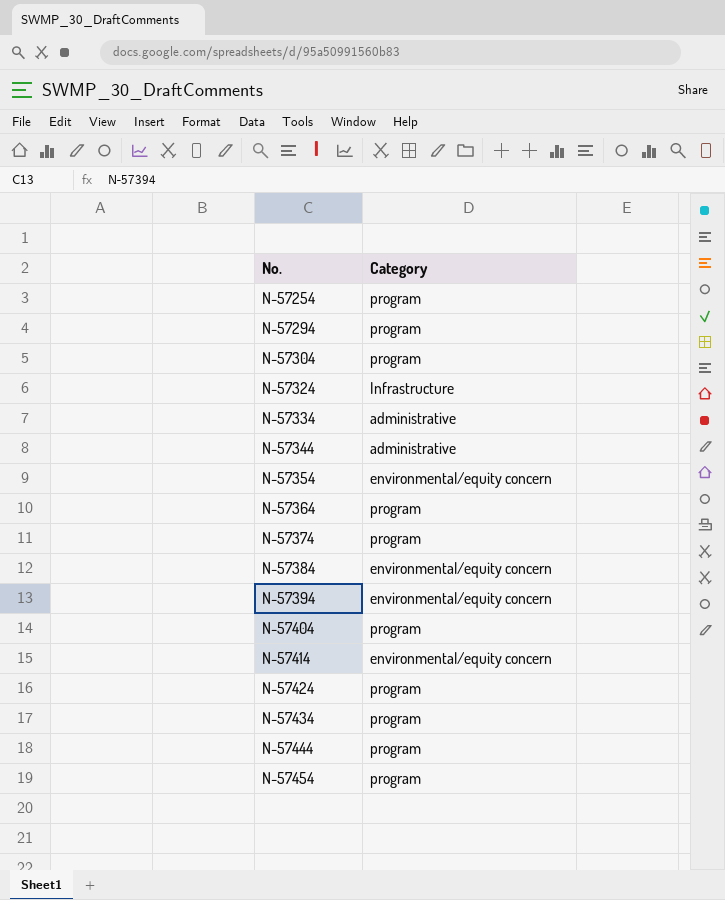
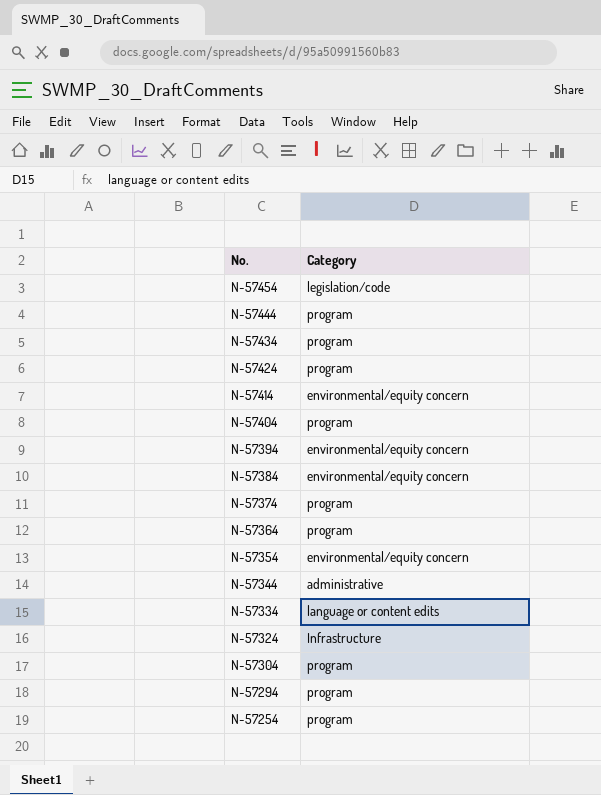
row order: No. ascending -> No. descending
N-57454 | Category: program -> legislation/code
N-57334 | Category: administrative -> language or content edits

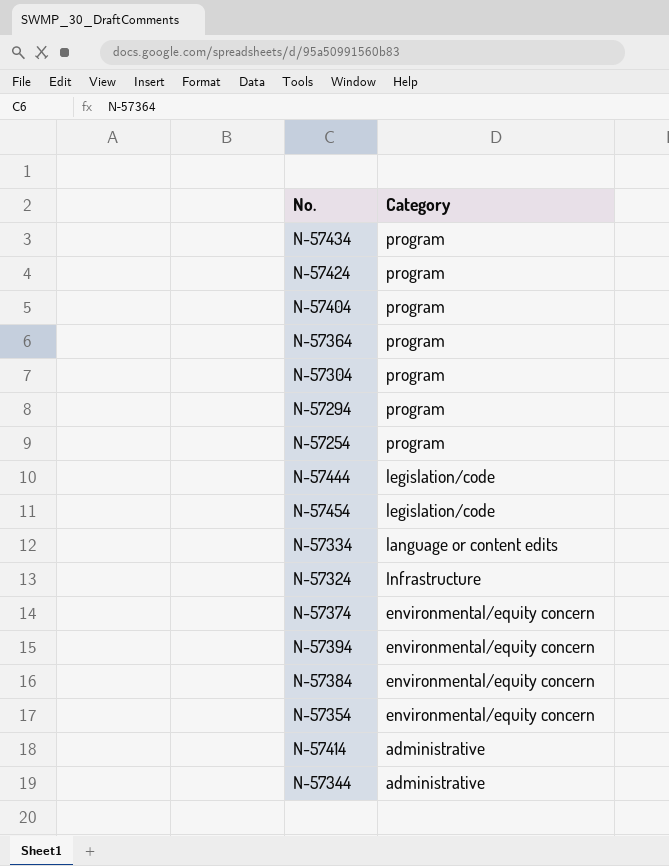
row order: No. descending -> Category descending
N-57444 | Category: program -> legislation/code
N-57374 | Category: program -> environmental/equity concern
N-57414 | Category: environmental/equity concern -> administrative

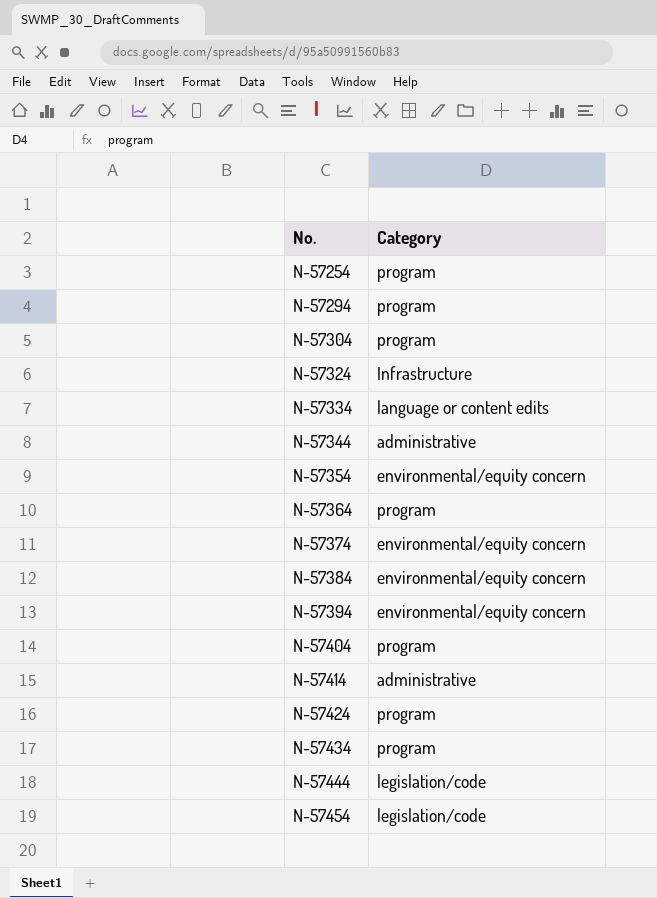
row order: Category descending -> No. ascending

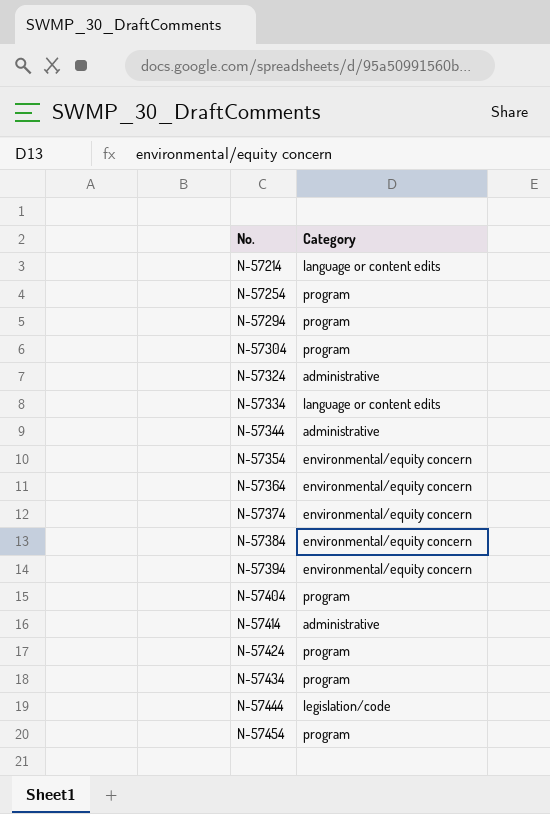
row N-57214: none -> language or content edits
N-57324 | Category: Infrastructure -> administrative
N-57364 | Category: program -> environmental/equity concern
N-57454 | Category: legislation/code -> program

